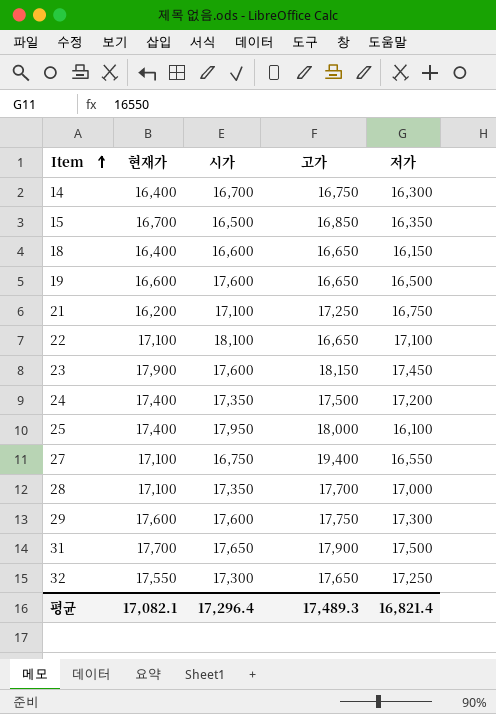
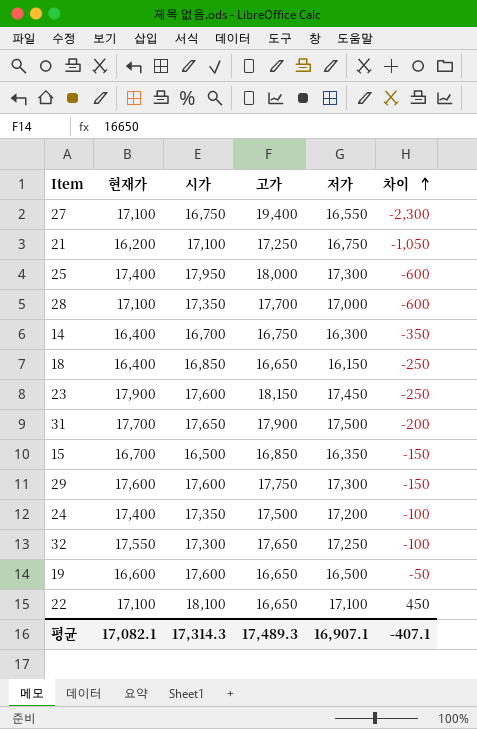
row order: Item ascending -> 차이 ascending
column 차이 | formula: none -> [현재가] - [고가]
25 | 저가: 16,100 -> 17,300
18 | 시가: 16,600 -> 16,850
평균 | 시가: 17,296.4 -> 17,314.3
평균 | 저가: 16,821.4 -> 16,907.1

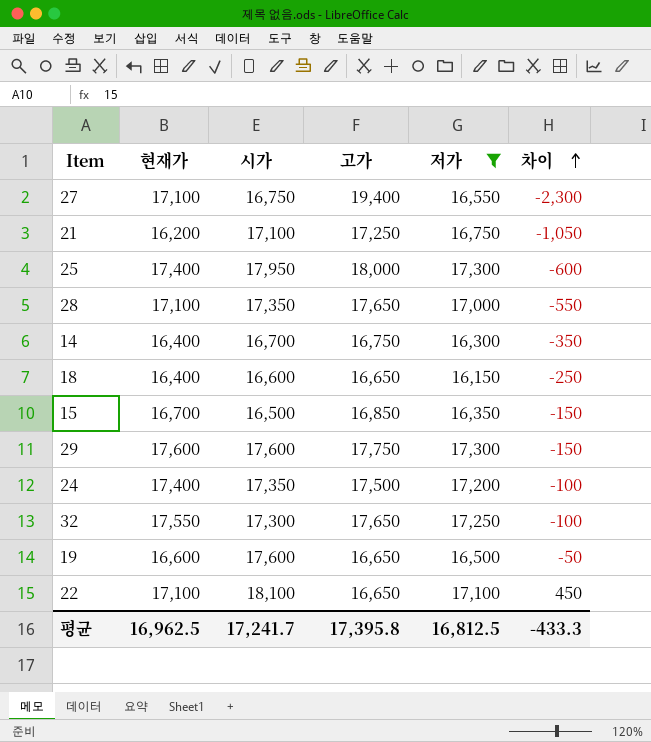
filter: none -> 저가 <= 17,300
28 | 고가: 17,700 -> 17,650
28 | 차이: -600 -> -550
18 | 시가: 16,850 -> 16,600
평균 | 현재가: 17,082.1 -> 16,962.5
평균 | 시가: 17,314.3 -> 17,241.7
평균 | 고가: 17,489.3 -> 17,395.8
평균 | 저가: 16,907.1 -> 16,812.5
평균 | 차이: -407.1 -> -433.3

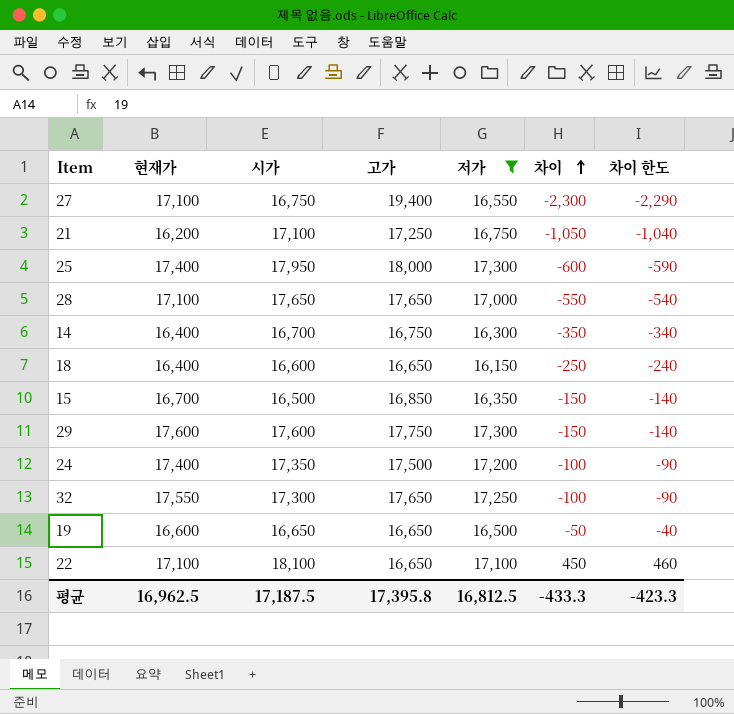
column 차이 한도 | formula: none -> [차이] + 10
28 | 시가: 17,350 -> 17,650
19 | 시가: 17,600 -> 16,650
평균 | 시가: 17,241.7 -> 17,187.5

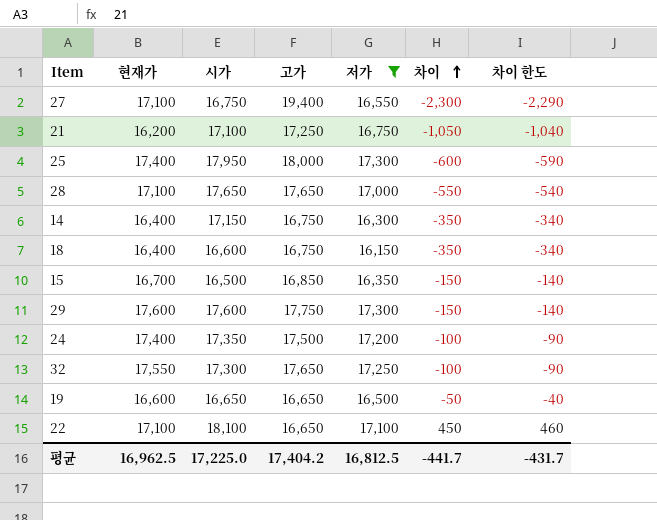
14 | 시가: 16,700 -> 17,150
18 | 고가: 16,650 -> 16,750
18 | 차이: -250 -> -350
18 | 차이 한도: -240 -> -340
평균 | 시가: 17,187.5 -> 17,225.0
평균 | 고가: 17,395.8 -> 17,404.2
평균 | 차이: -433.3 -> -441.7
평균 | 차이 한도: -423.3 -> -431.7

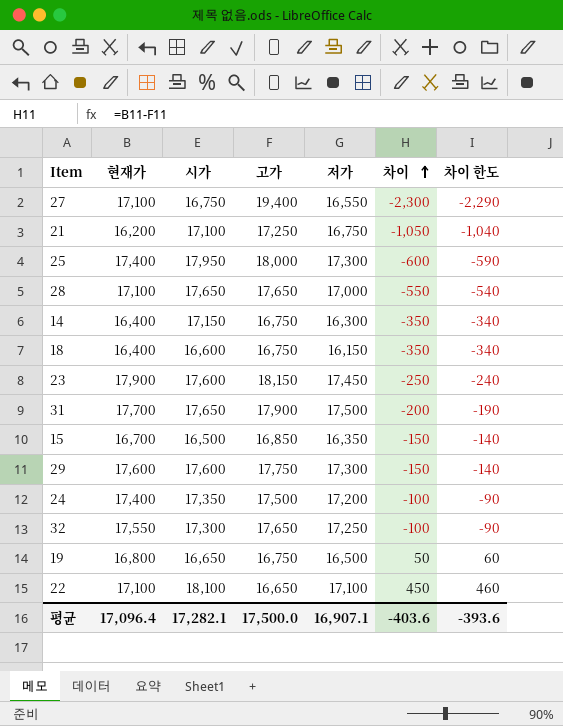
filter: 저가 <= 17,300 -> none
19 | 현재가: 16,600 -> 16,800
19 | 고가: 16,650 -> 16,750
19 | 차이: -50 -> 50
19 | 차이 한도: -40 -> 60
평균 | 현재가: 16,962.5 -> 17,096.4
평균 | 시가: 17,225.0 -> 17,282.1
평균 | 고가: 17,404.2 -> 17,500.0
평균 | 저가: 16,812.5 -> 16,907.1
평균 | 차이: -441.7 -> -403.6
평균 | 차이 한도: -431.7 -> -393.6

